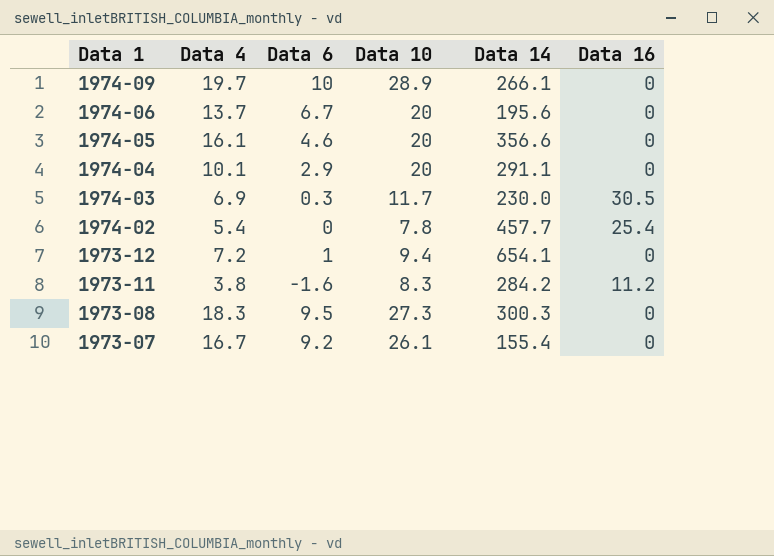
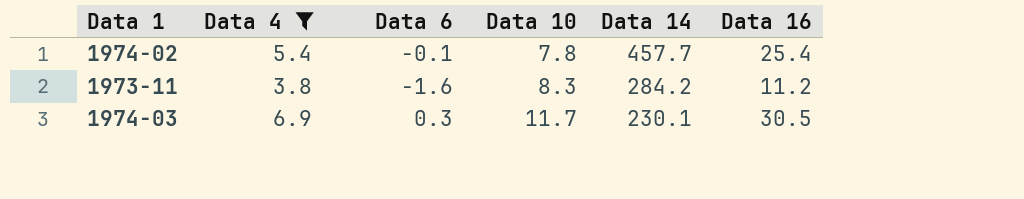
filter: none -> Data 4 <= 6.9
row order: Data 1 descending -> Data 10 ascending
1974-02 | Data 6: 0 -> -0.1
1974-03 | Data 14: 230.0 -> 230.1

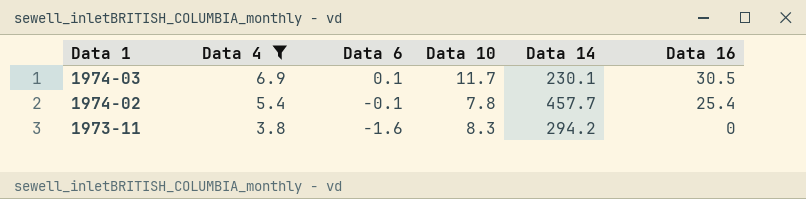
row order: Data 10 ascending -> Data 1 descending
1974-03 | Data 6: 0.3 -> 0.1
1973-11 | Data 14: 284.2 -> 294.2
1973-11 | Data 16: 11.2 -> 0

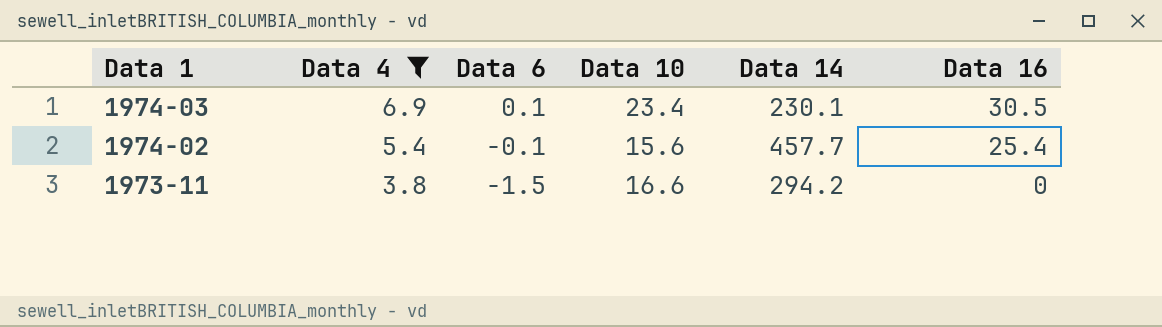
1974-03 | Data 10: 11.7 -> 23.4
1974-02 | Data 10: 7.8 -> 15.6
1973-11 | Data 6: -1.6 -> -1.5
1973-11 | Data 10: 8.3 -> 16.6

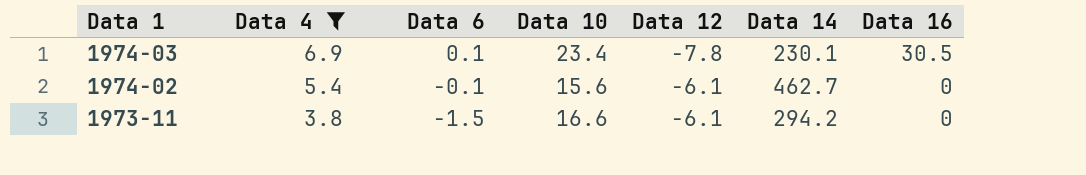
column Data 12 | position: none -> 5
1974-02 | Data 14: 457.7 -> 462.7
1974-02 | Data 16: 25.4 -> 0

